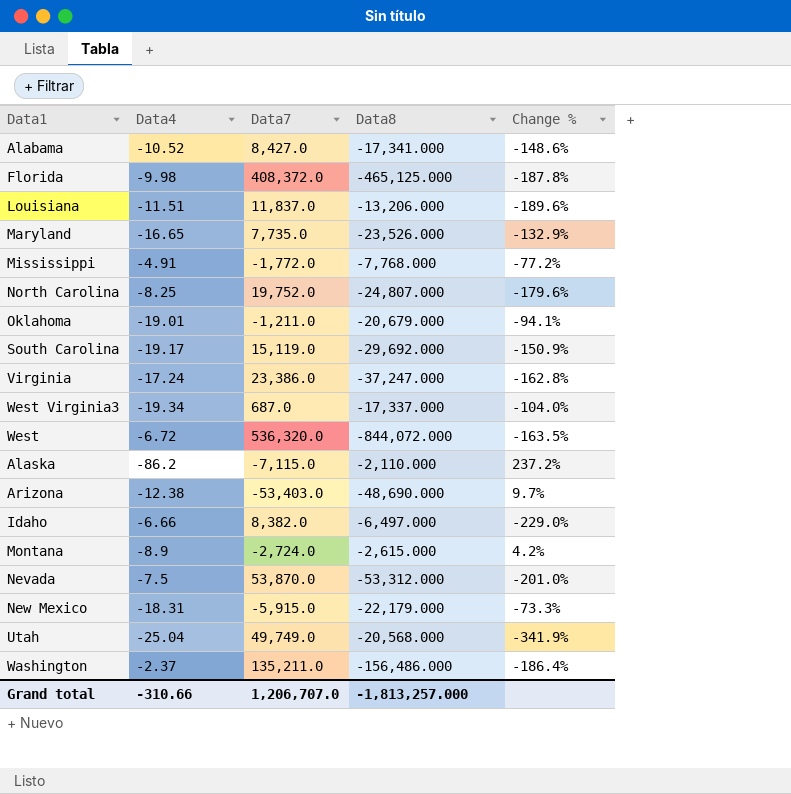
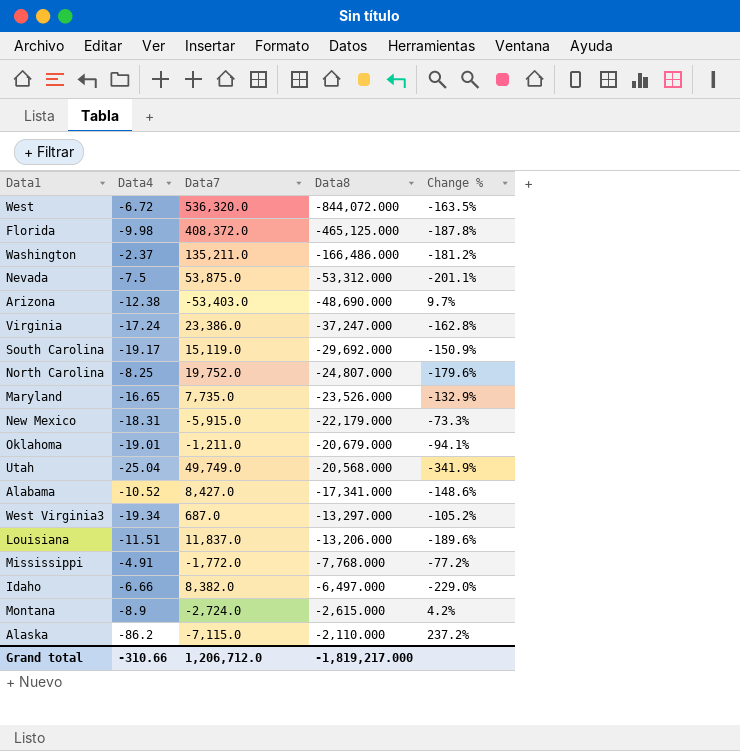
row order: none -> Data8 ascending
Washington | Data8: -156,486.000 -> -166,486.000
Washington | Change %: -186.4% -> -181.2%
Nevada | Data7: 53,870.0 -> 53,875.0
Nevada | Change %: -201.0% -> -201.1%
West Virginia3 | Data8: -17,337.000 -> -13,297.000
West Virginia3 | Change %: -104.0% -> -105.2%
Grand total | Data7: 1,206,707.0 -> 1,206,712.0
Grand total | Data8: -1,813,257.000 -> -1,819,217.000

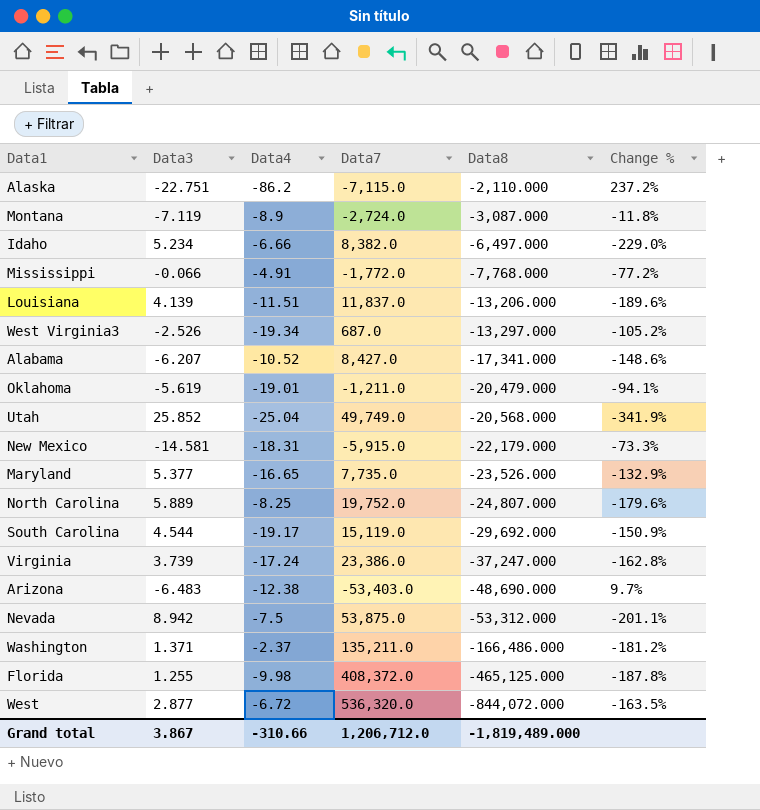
row order: Data8 ascending -> Data8 descending
column Data3 | position: none -> 2
Montana | Data8: -2,615.000 -> -3,087.000
Montana | Change %: 4.2% -> -11.8%
Oklahoma | Data8: -20,679.000 -> -20,479.000
Grand total | Data8: -1,819,217.000 -> -1,819,489.000

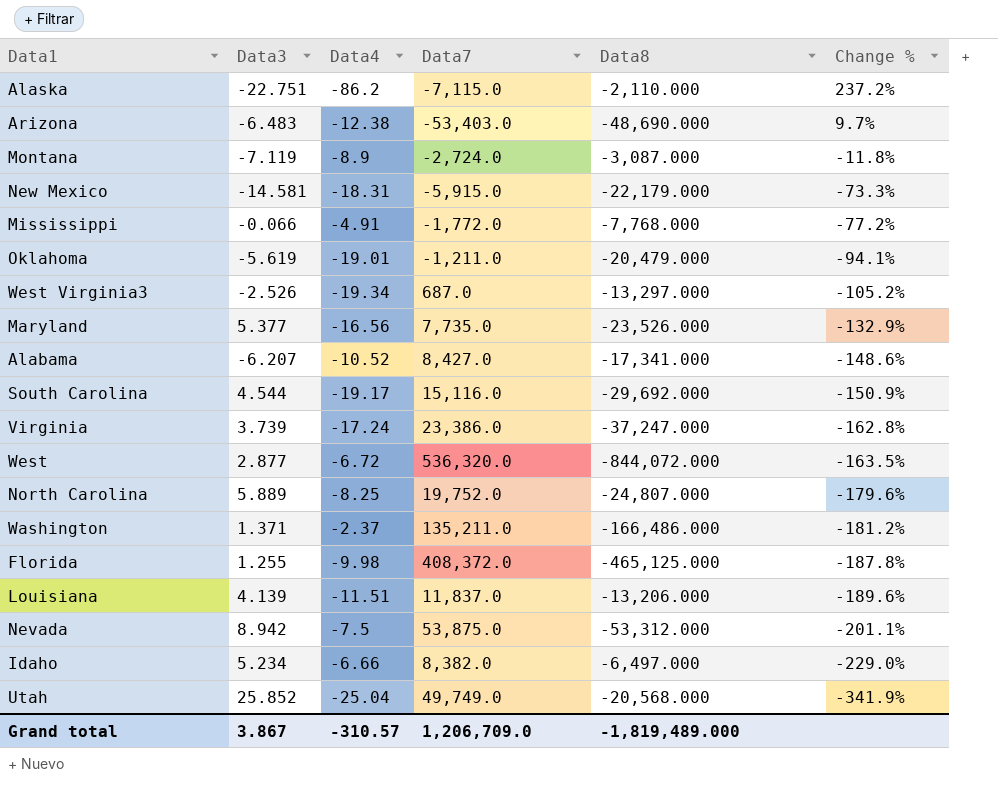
row order: Data8 descending -> Change % descending
Maryland | Data4: -16.65 -> -16.56
South Carolina | Data7: 15,119.0 -> 15,116.0
Grand total | Data4: -310.66 -> -310.57
Grand total | Data7: 1,206,712.0 -> 1,206,709.0

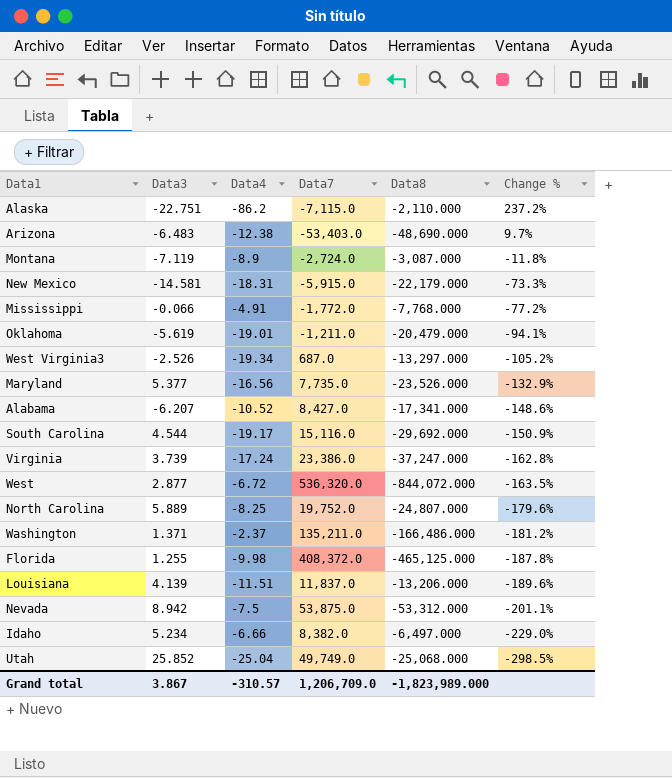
Utah | Data8: -20,568.000 -> -25,068.000
Utah | Change %: -341.9% -> -298.5%
Grand total | Data8: -1,819,489.000 -> -1,823,989.000

